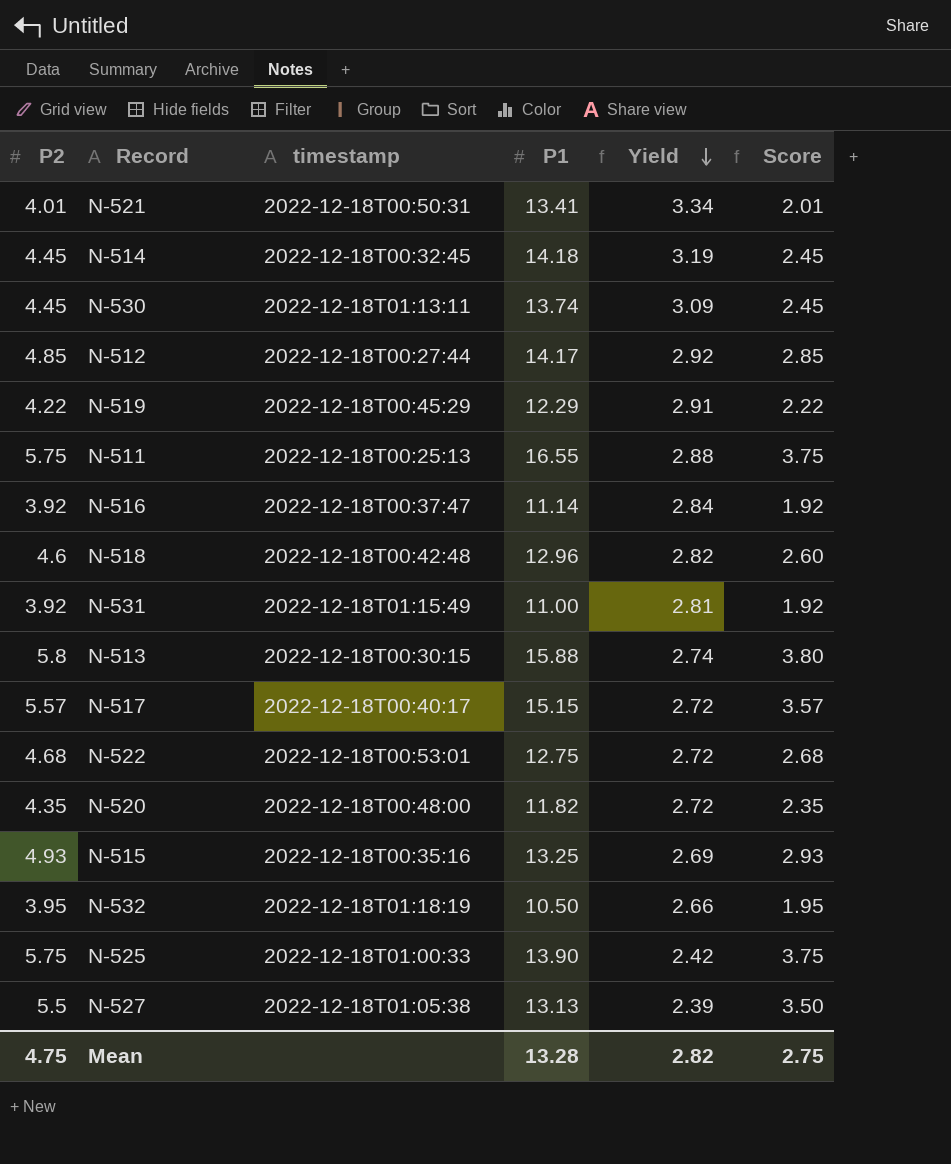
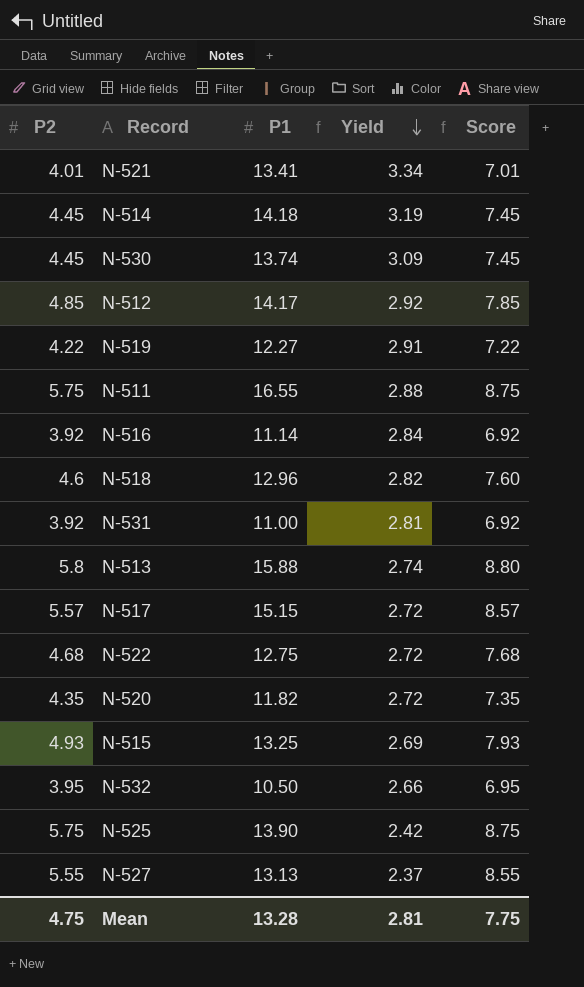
column timestamp | position: 3 -> none
column Score | formula: [P2] - 2 -> [P2] + 3
N-519 | P1: 12.29 -> 12.27
N-527 | P2: 5.5 -> 5.55
N-527 | Yield: 2.39 -> 2.37
Mean | Yield: 2.82 -> 2.81
Mean | Score: 2.75 -> 7.75

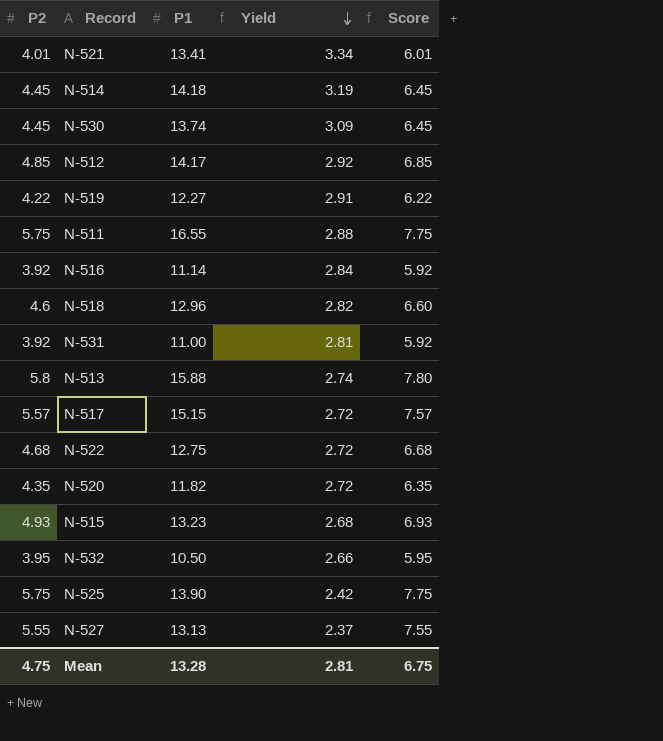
column Score | formula: [P2] + 3 -> [P2] + 2
N-515 | P1: 13.25 -> 13.23
N-515 | Yield: 2.69 -> 2.68
Mean | Score: 7.75 -> 6.75

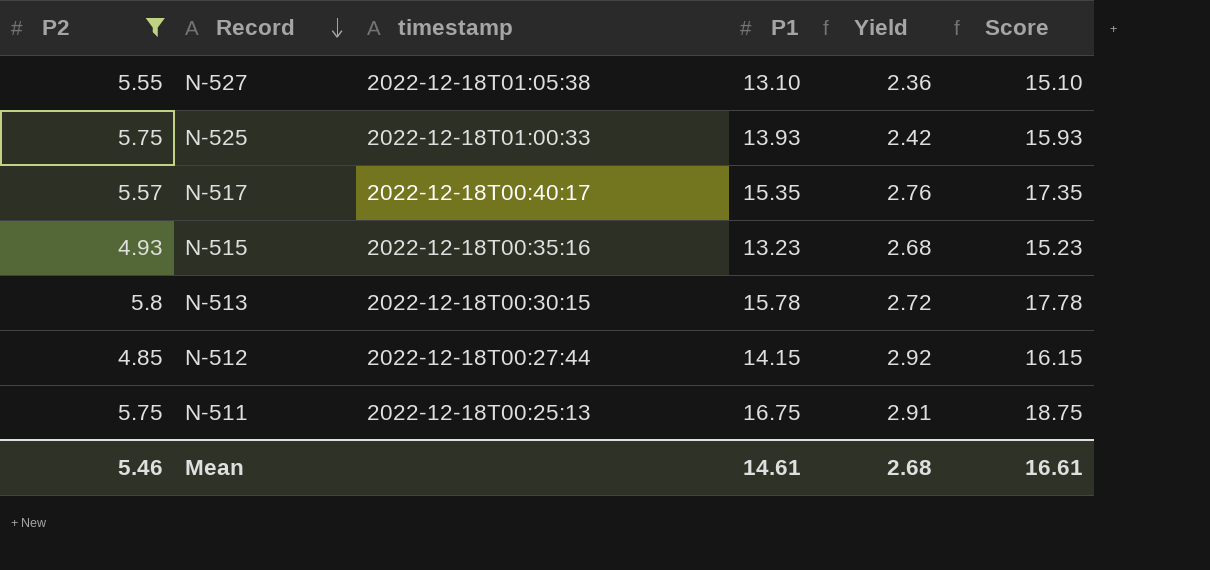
filter: none -> P2 >= 4.85
row order: Yield descending -> Record descending
column timestamp | position: none -> 3
column Score | formula: [P2] + 2 -> [P1] + 2
N-527 | P1: 13.13 -> 13.10
N-527 | Yield: 2.37 -> 2.36
N-525 | P1: 13.90 -> 13.93
N-517 | P1: 15.15 -> 15.35
N-517 | Yield: 2.72 -> 2.76
N-513 | P1: 15.88 -> 15.78
N-513 | Yield: 2.74 -> 2.72
N-512 | P1: 14.17 -> 14.15
N-511 | P1: 16.55 -> 16.75
N-511 | Yield: 2.88 -> 2.91
Mean | P2: 4.75 -> 5.46
Mean | P1: 13.28 -> 14.61
Mean | Yield: 2.81 -> 2.68
Mean | Score: 6.75 -> 16.61

